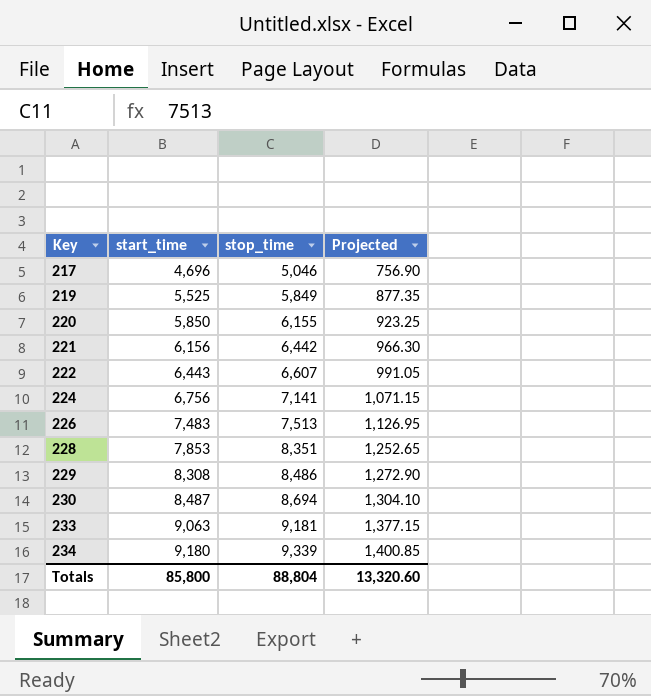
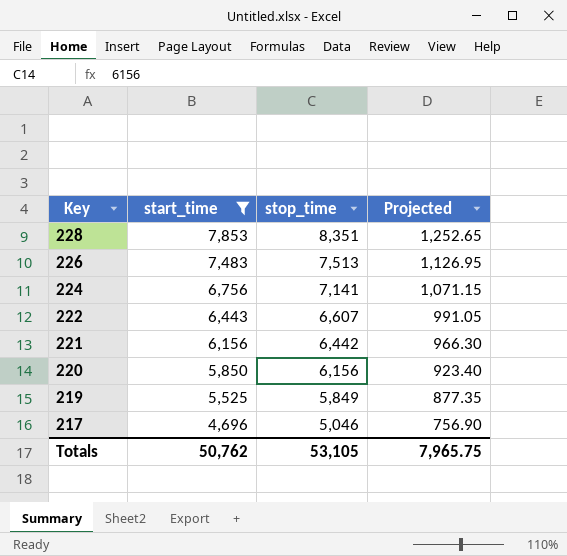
filter: none -> start_time <= 7,853
row order: Key ascending -> Key descending
220 | stop_time: 6,155 -> 6,156
220 | Projected: 923.25 -> 923.40
Totals | start_time: 85,800 -> 50,762
Totals | stop_time: 88,804 -> 53,105
Totals | Projected: 13,320.60 -> 7,965.75

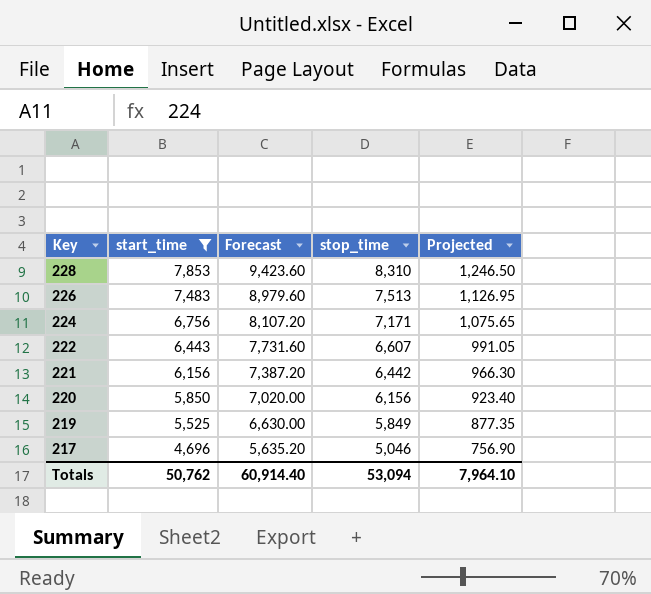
column Forecast | formula: none -> [start_time] * 1.2
228 | stop_time: 8,351 -> 8,310
228 | Projected: 1,252.65 -> 1,246.50
224 | stop_time: 7,141 -> 7,171
224 | Projected: 1,071.15 -> 1,075.65
Totals | stop_time: 53,105 -> 53,094
Totals | Projected: 7,965.75 -> 7,964.10

